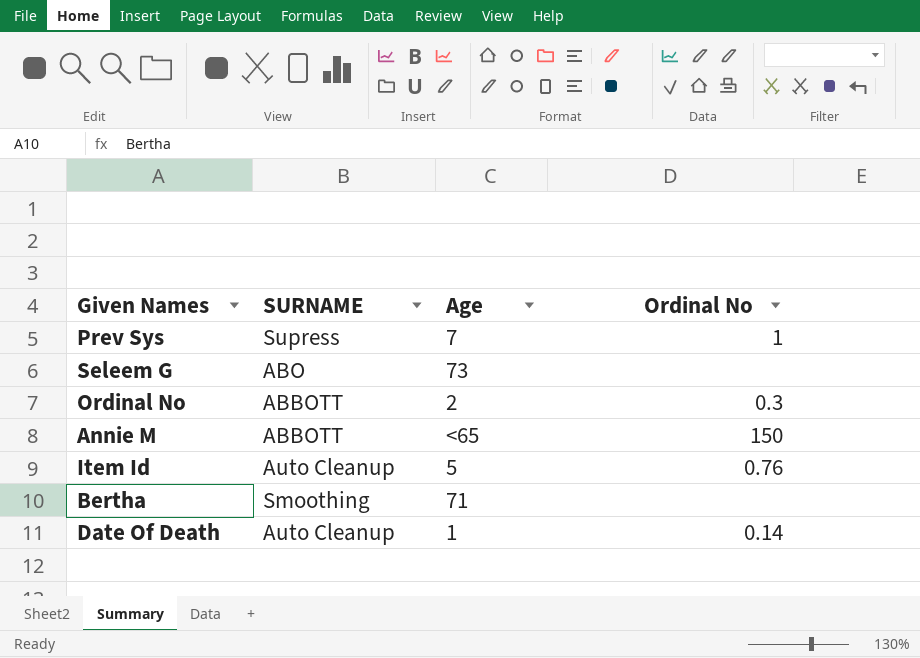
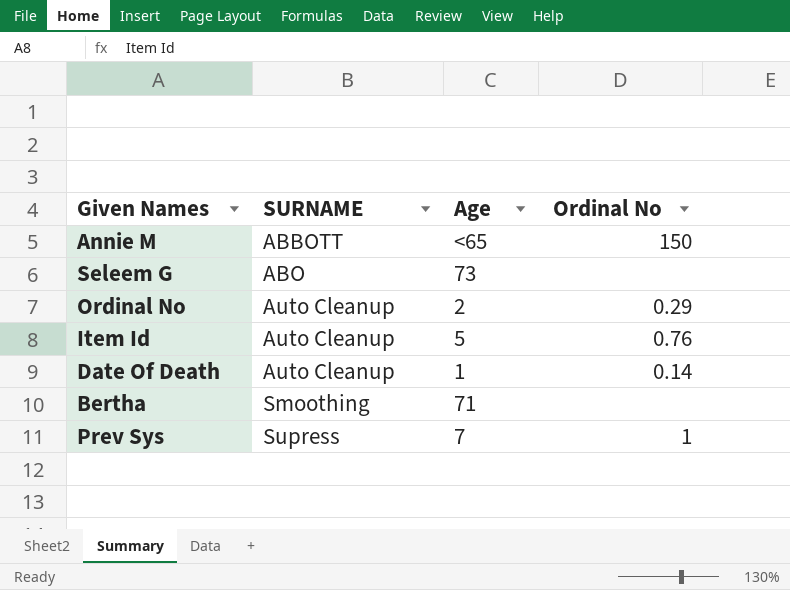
row order: none -> SURNAME ascending
Ordinal No | SURNAME: ABBOTT -> Auto Cleanup
Ordinal No | Ordinal No: 0.3 -> 0.29

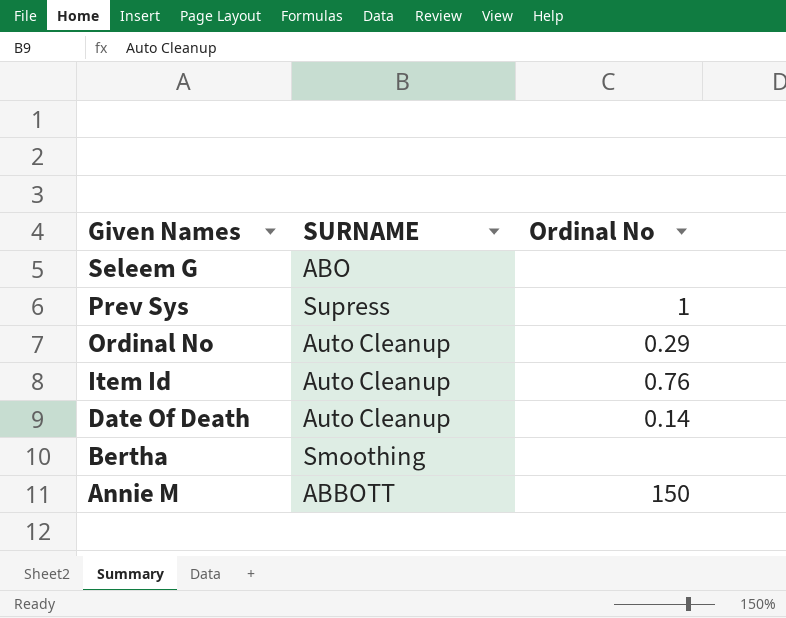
row order: SURNAME ascending -> Given Names descending
column Age | position: 3 -> none

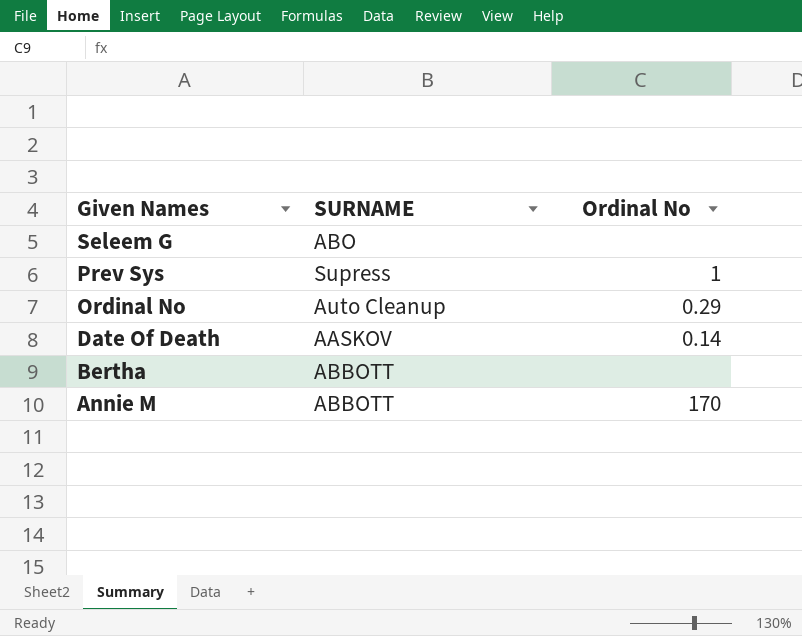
row Item Id: Auto Cleanup | 0.76 -> none
Date Of Death | SURNAME: Auto Cleanup -> AASKOV
Bertha | SURNAME: Smoothing -> ABBOTT
Annie M | Ordinal No: 150 -> 170

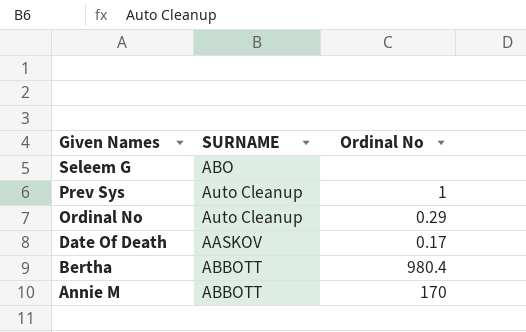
Prev Sys | SURNAME: Supress -> Auto Cleanup
Date Of Death | Ordinal No: 0.14 -> 0.17
Bertha | Ordinal No: none -> 980.4

